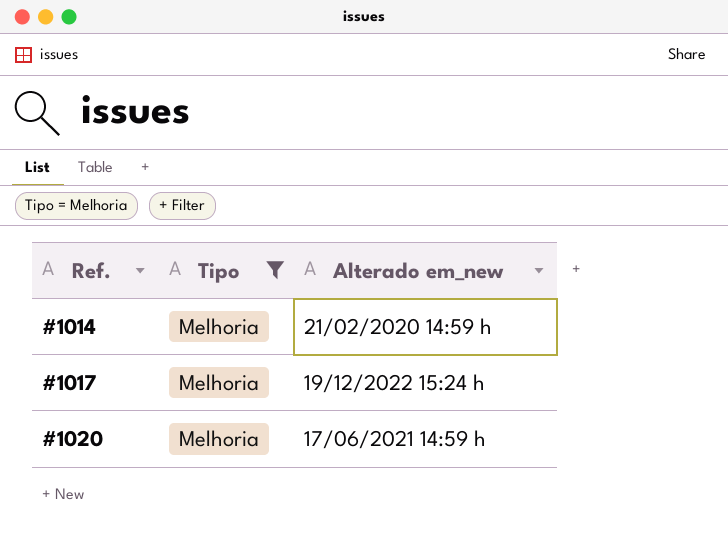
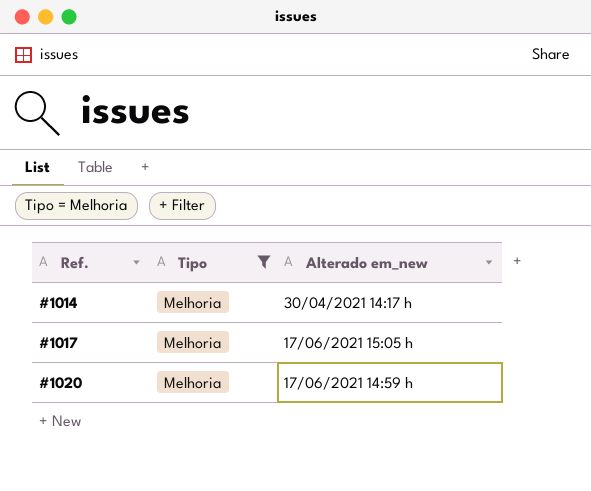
#1014 | Alterado em_new: 21/02/2020 14:59 h -> 30/04/2021 14:17 h
#1017 | Alterado em_new: 19/12/2022 15:24 h -> 17/06/2021 15:05 h

